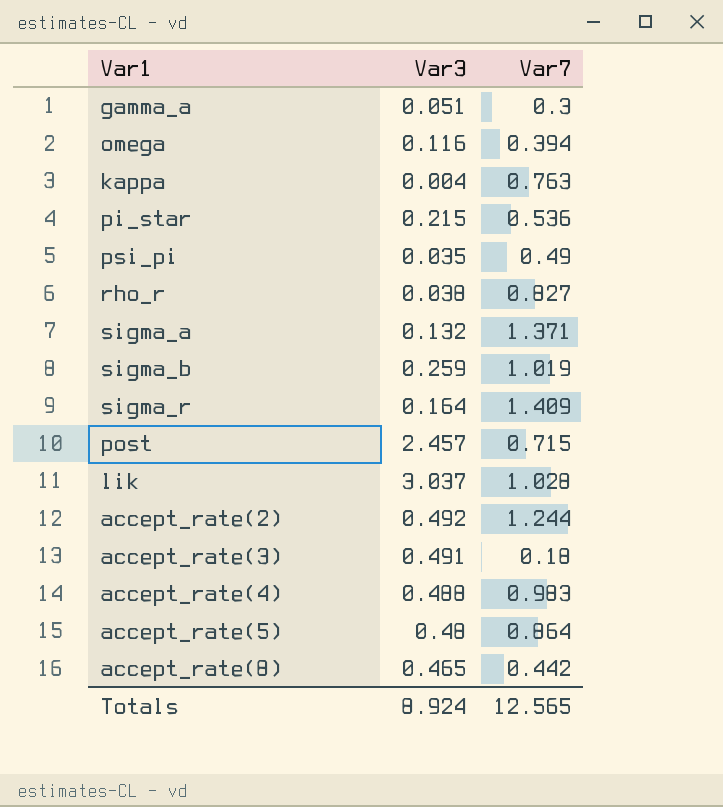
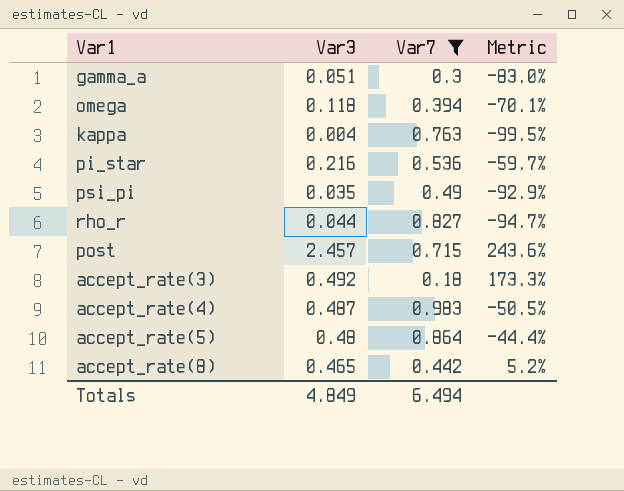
filter: none -> Var7 <= 0.983
column Metric | formula: none -> ([Var3] - [Var7]) / [Var7]
omega | Var3: 0.116 -> 0.118
pi_star | Var3: 0.215 -> 0.216
rho_r | Var3: 0.038 -> 0.044
accept_rate(3) | Var3: 0.491 -> 0.492
accept_rate(4) | Var3: 0.488 -> 0.487
Totals | Var3: 8.924 -> 4.849
Totals | Var7: 12.565 -> 6.494

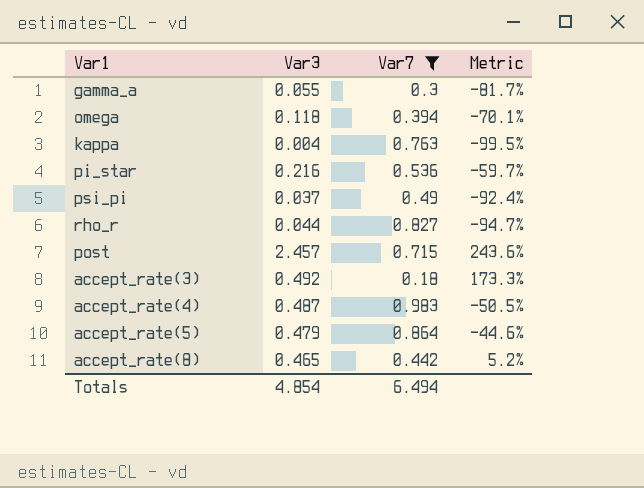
gamma_a | Var3: 0.051 -> 0.055
gamma_a | Metric: -83.0% -> -81.7%
psi_pi | Var3: 0.035 -> 0.037
psi_pi | Metric: -92.9% -> -92.4%
accept_rate(5) | Var3: 0.48 -> 0.479
accept_rate(5) | Metric: -44.4% -> -44.6%
Totals | Var3: 4.849 -> 4.854

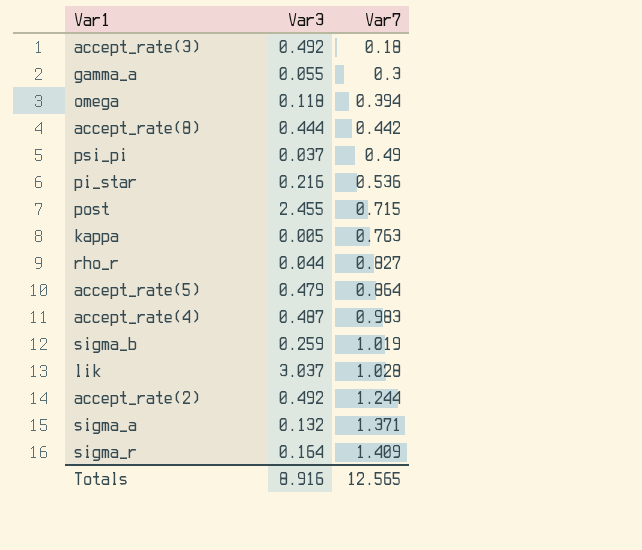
filter: Var7 <= 0.983 -> none
row order: none -> Var7 ascending
column Metric | formula: ([Var3] - [Var7]) / [Var7] -> none
accept_rate(8) | Var3: 0.465 -> 0.444
post | Var3: 2.457 -> 2.455
kappa | Var3: 0.004 -> 0.005
Totals | Var3: 4.854 -> 8.916
Totals | Var7: 6.494 -> 12.565

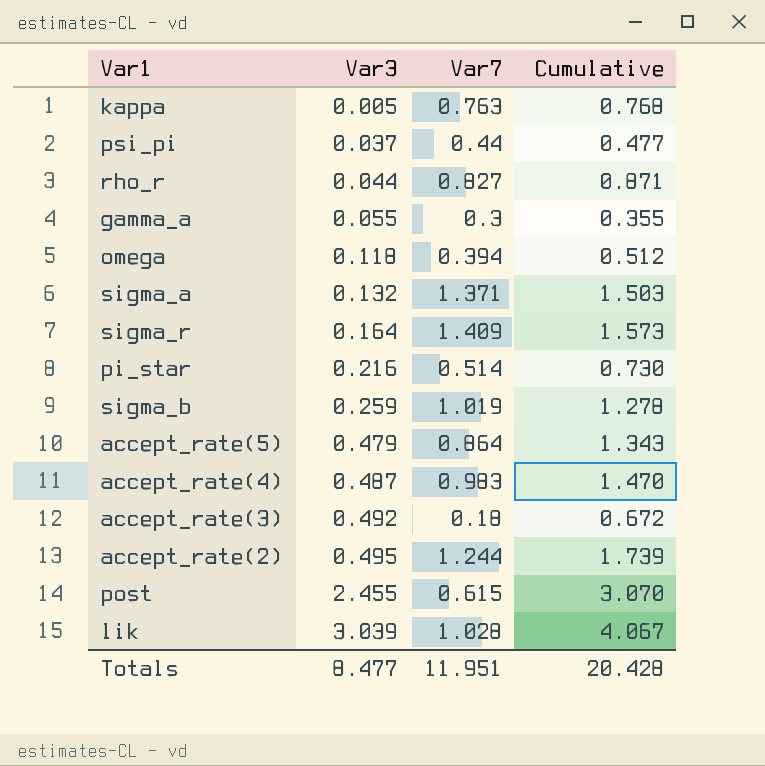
row order: Var7 ascending -> Var3 ascending
column Cumulative | formula: none -> [Var3] + [Var7]
row accept_rate(8): 0.444 | 0.442 -> none
psi_pi | Var7: 0.49 -> 0.44
pi_star | Var7: 0.536 -> 0.514
accept_rate(2) | Var3: 0.492 -> 0.495
post | Var7: 0.715 -> 0.615
lik | Var3: 3.037 -> 3.039
Totals | Var3: 8.916 -> 8.477
Totals | Var7: 12.565 -> 11.951

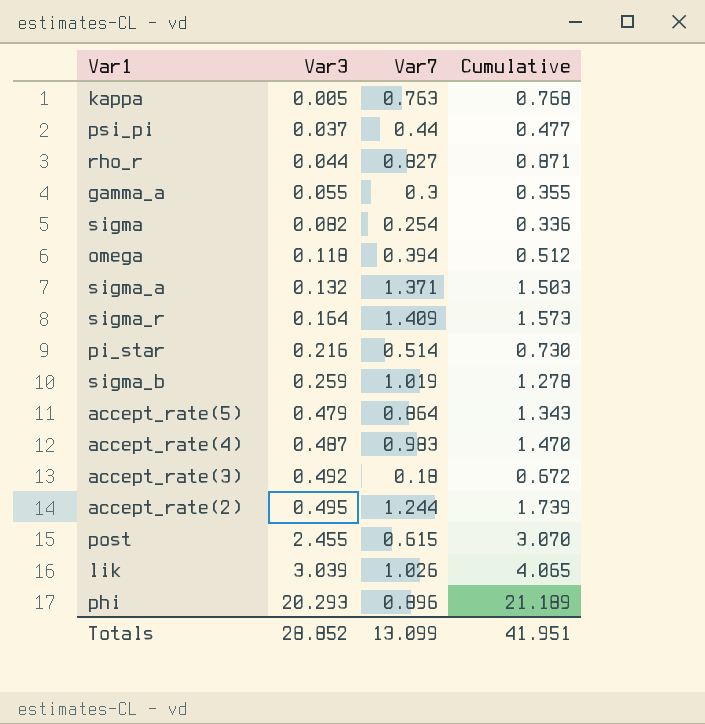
row sigma: none -> 0.082 | 0.254 | 0.336
lik | Var7: 1.028 -> 1.026
lik | Cumulative: 4.067 -> 4.065
row phi: none -> 20.293 | 0.896 | 21.189
Totals | Var3: 8.477 -> 28.852
Totals | Var7: 11.951 -> 13.099
Totals | Cumulative: 20.428 -> 41.951

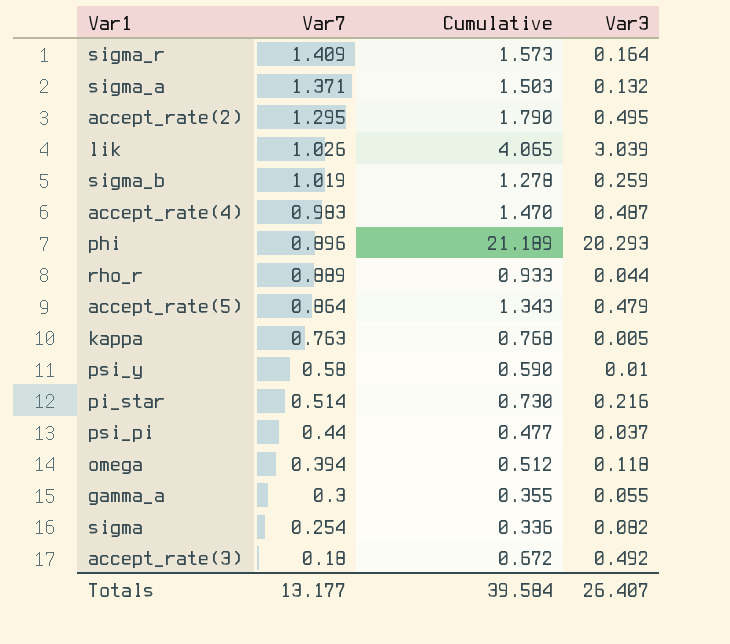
row order: Var3 ascending -> Var7 descending
column Var3 | position: 2 -> 4
row post: 2.455 | 0.615 | 3.070 -> none
accept_rate(2) | Var7: 1.244 -> 1.295
accept_rate(2) | Cumulative: 1.739 -> 1.790
rho_r | Var7: 0.827 -> 0.889
rho_r | Cumulative: 0.871 -> 0.933
row psi_y: none -> 0.58 | 0.590 | 0.01
Totals | Var7: 13.099 -> 13.177
Totals | Cumulative: 41.951 -> 39.584
Totals | Var3: 28.852 -> 26.407

